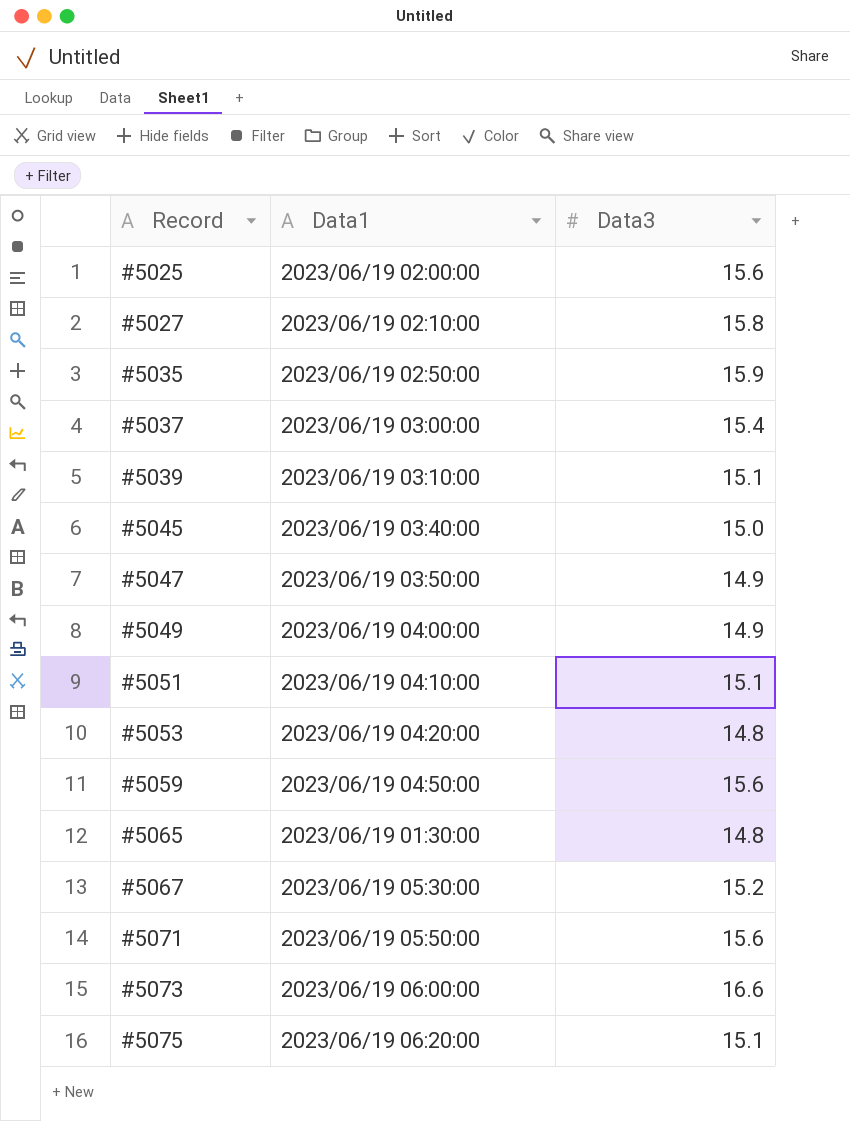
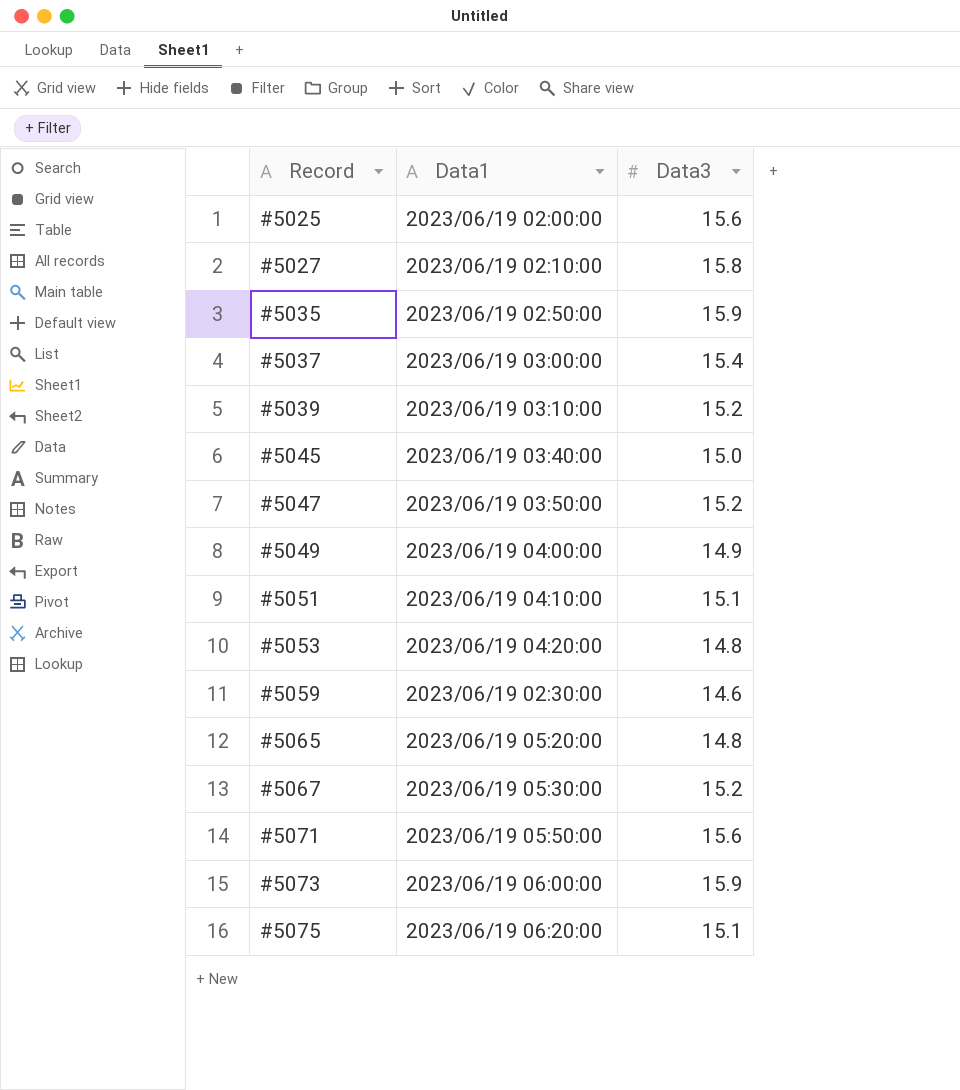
#5039 | Data3: 15.1 -> 15.2
#5047 | Data3: 14.9 -> 15.2
#5059 | Data1: 2023/06/19 04:50:00 -> 2023/06/19 02:30:00
#5059 | Data3: 15.6 -> 14.6
#5065 | Data1: 2023/06/19 01:30:00 -> 2023/06/19 05:20:00
#5073 | Data3: 16.6 -> 15.9

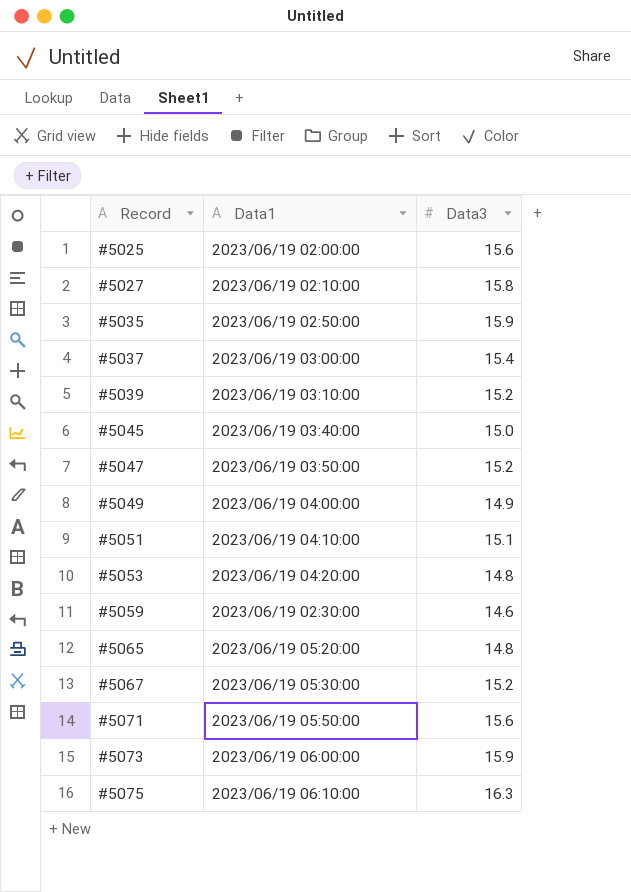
#5075 | Data1: 2023/06/19 06:20:00 -> 2023/06/19 06:10:00
#5075 | Data3: 15.1 -> 16.3

